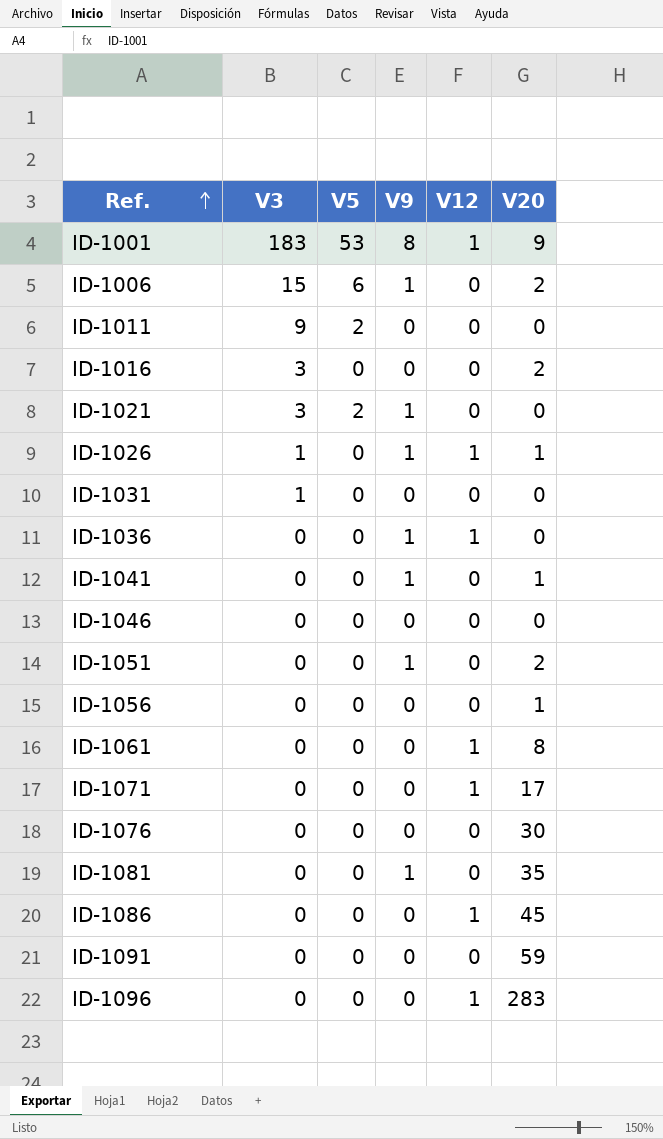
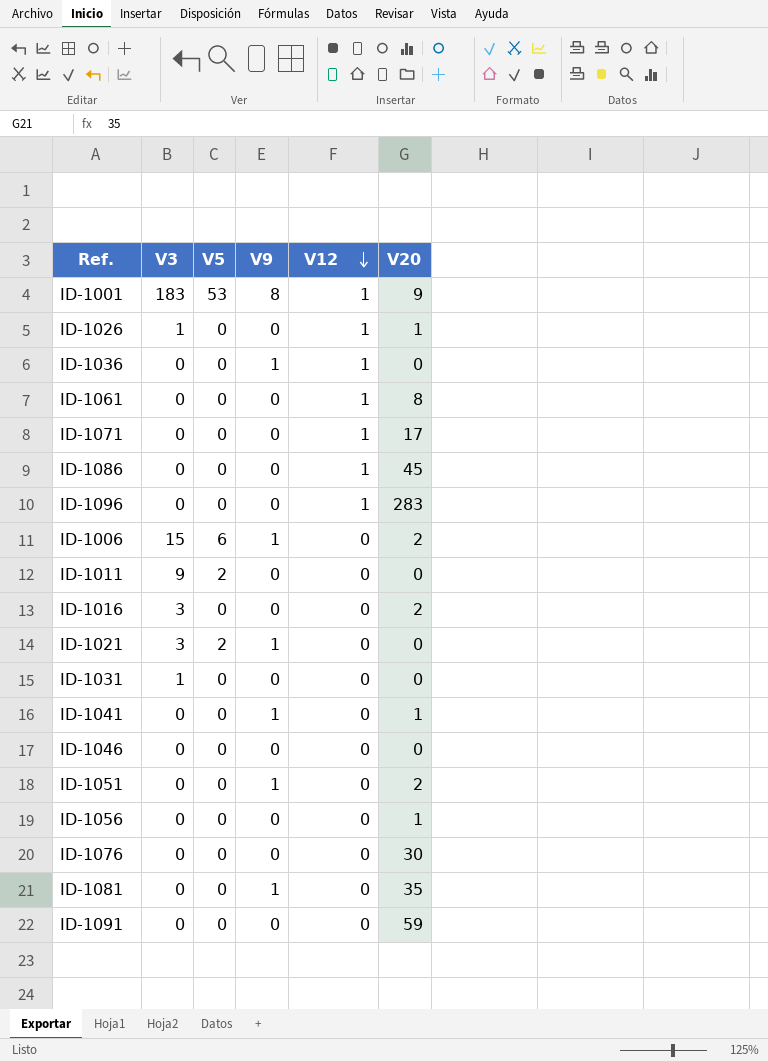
row order: Ref. ascending -> V12 descending
ID-1026 | V9: 1 -> 0

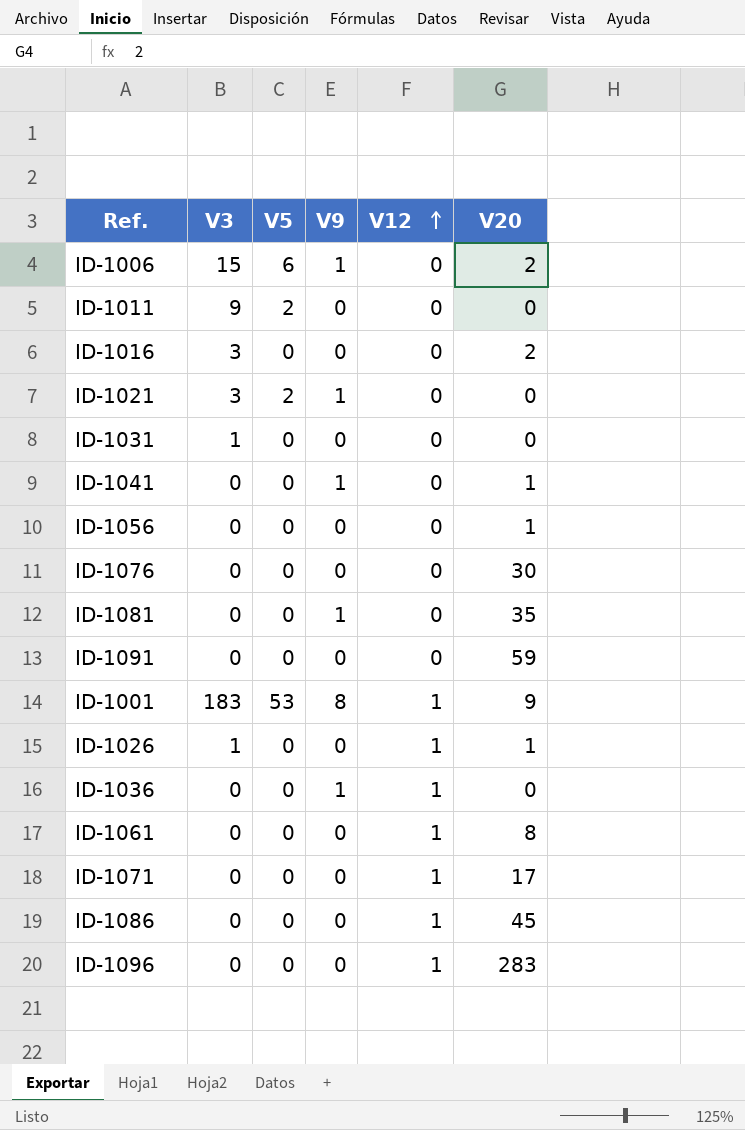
row order: V12 descending -> V12 ascending
row ID-1046: 0 | 0 | 0 | 0 | 0 -> none
row ID-1051: 0 | 0 | 1 | 0 | 2 -> none

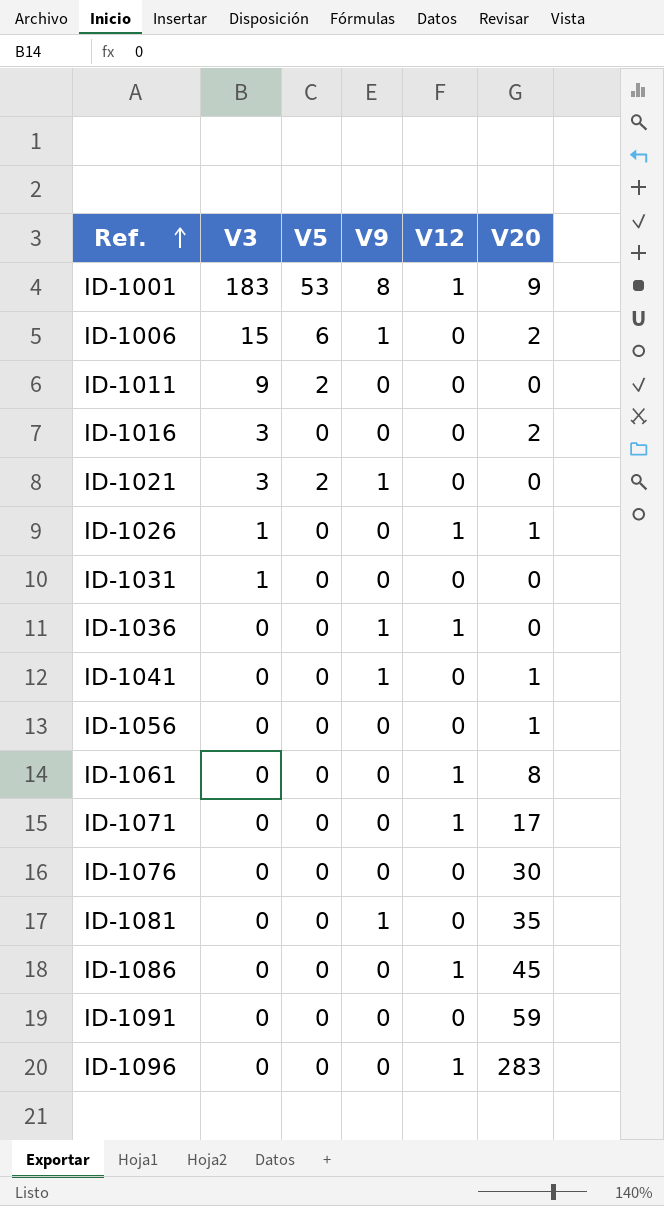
row order: V12 ascending -> Ref. ascending

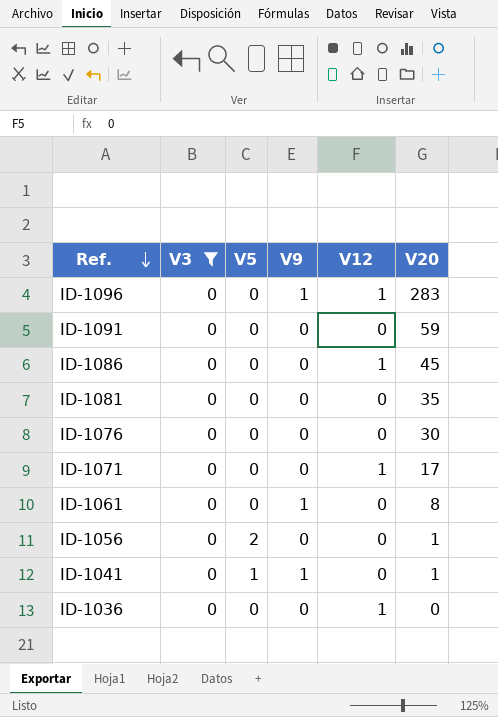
filter: none -> V3 = 0
row order: Ref. ascending -> Ref. descending
ID-1096 | V9: 0 -> 1
ID-1081 | V9: 1 -> 0
ID-1061 | V9: 0 -> 1
ID-1061 | V12: 1 -> 0
ID-1056 | V5: 0 -> 2
ID-1041 | V5: 0 -> 1
ID-1036 | V9: 1 -> 0

